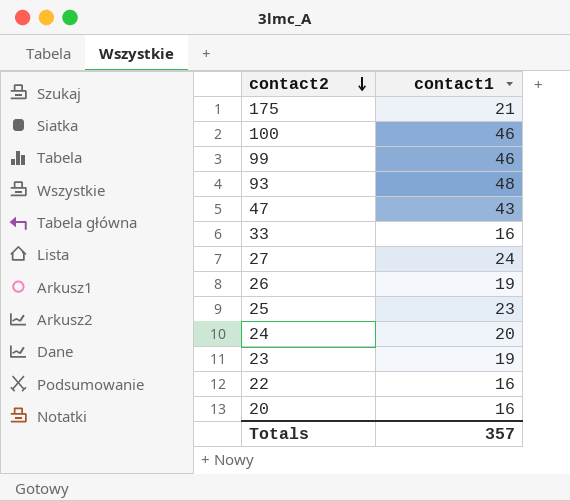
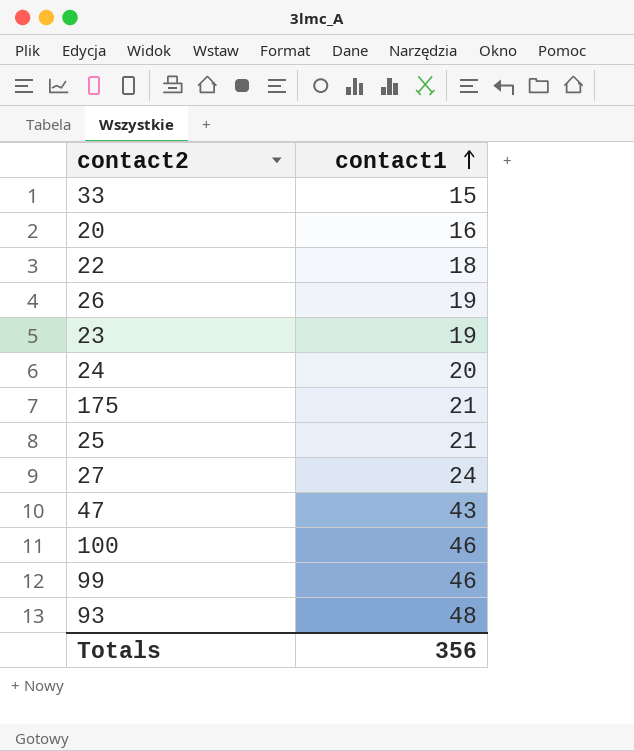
row order: contact2 descending -> contact1 ascending
33 | contact1: 16 -> 15
22 | contact1: 16 -> 18
25 | contact1: 23 -> 21
Totals | contact1: 357 -> 356

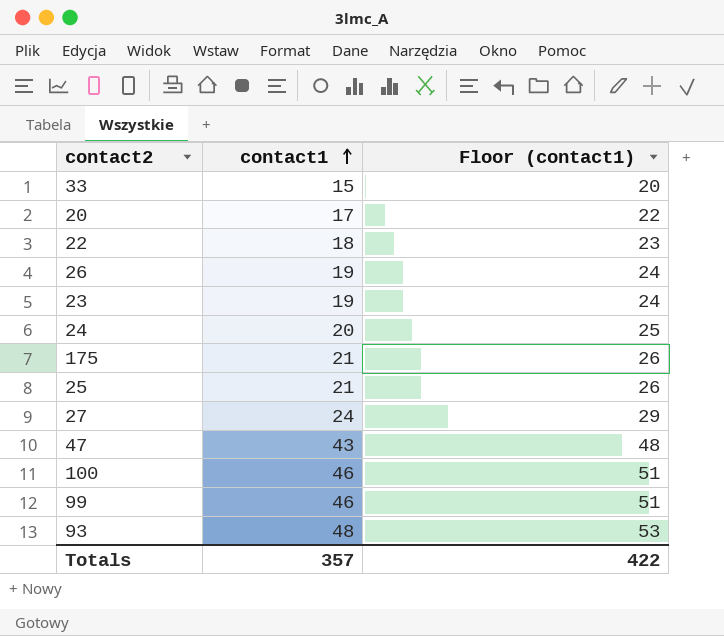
column Floor (contact1) | formula: none -> [contact1] + 5
20 | contact1: 16 -> 17
Totals | contact1: 356 -> 357

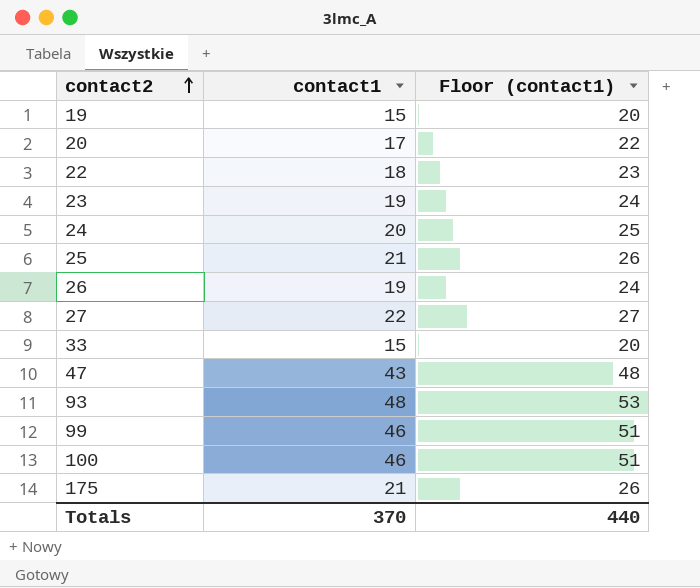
row order: contact1 ascending -> contact2 ascending
row 19: none -> 15 | 20
27 | contact1: 24 -> 22
27 | Floor (contact1): 29 -> 27
Totals | contact1: 357 -> 370
Totals | Floor (contact1): 422 -> 440

